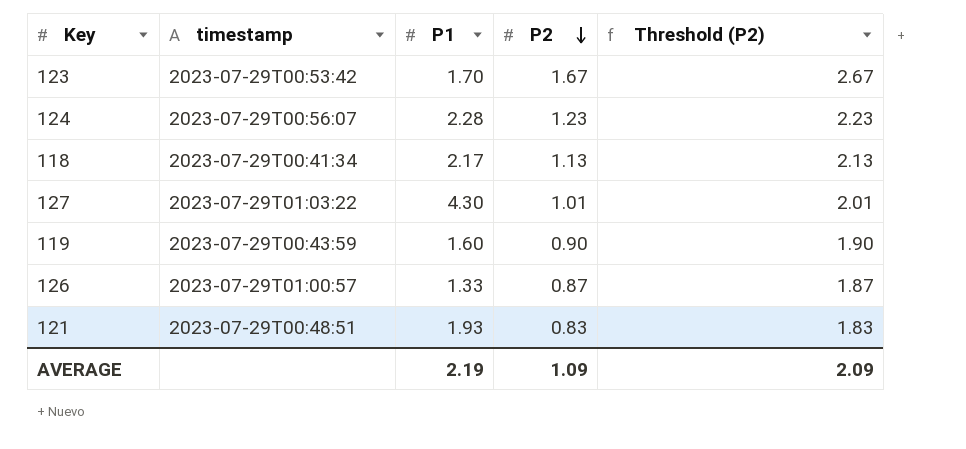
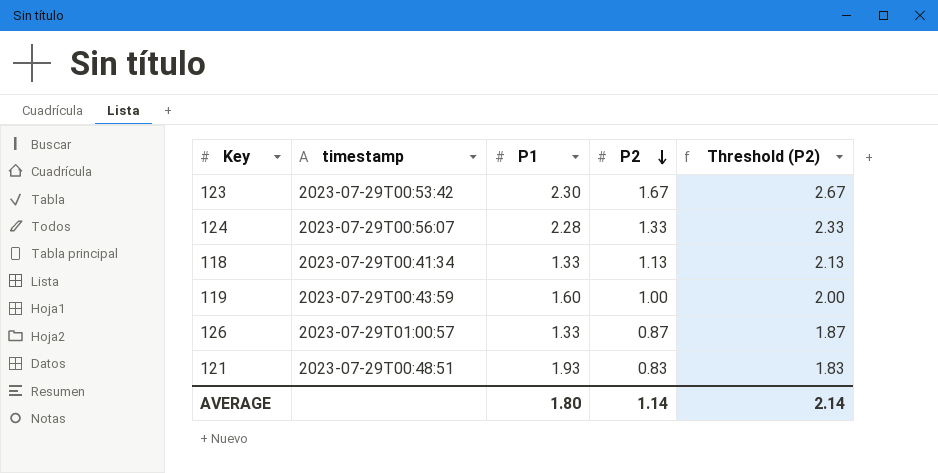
row 127: 2023-07-29T01:03:22 | 4.30 | 1.01 | 2.01 -> none
123 | P1: 1.70 -> 2.30
124 | P2: 1.23 -> 1.33
124 | Threshold (P2): 2.23 -> 2.33
118 | P1: 2.17 -> 1.33
119 | P2: 0.90 -> 1.00
119 | Threshold (P2): 1.90 -> 2.00
AVERAGE | P1: 2.19 -> 1.80
AVERAGE | P2: 1.09 -> 1.14
AVERAGE | Threshold (P2): 2.09 -> 2.14

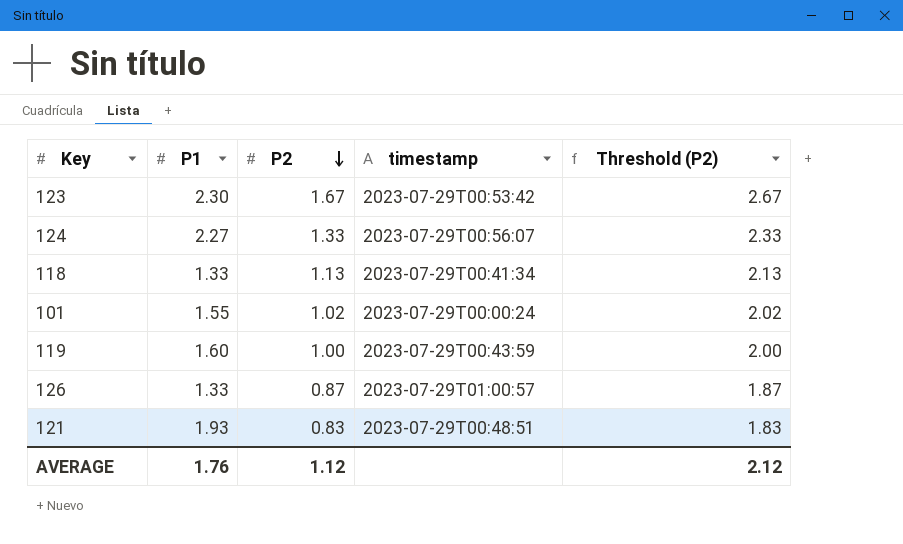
column timestamp | position: 2 -> 4
124 | P1: 2.28 -> 2.27
row 101: none -> 1.55 | 1.02 | 2023-07-29T00:00:24 | 2.02
AVERAGE | P1: 1.80 -> 1.76
AVERAGE | P2: 1.14 -> 1.12
AVERAGE | Threshold (P2): 2.14 -> 2.12

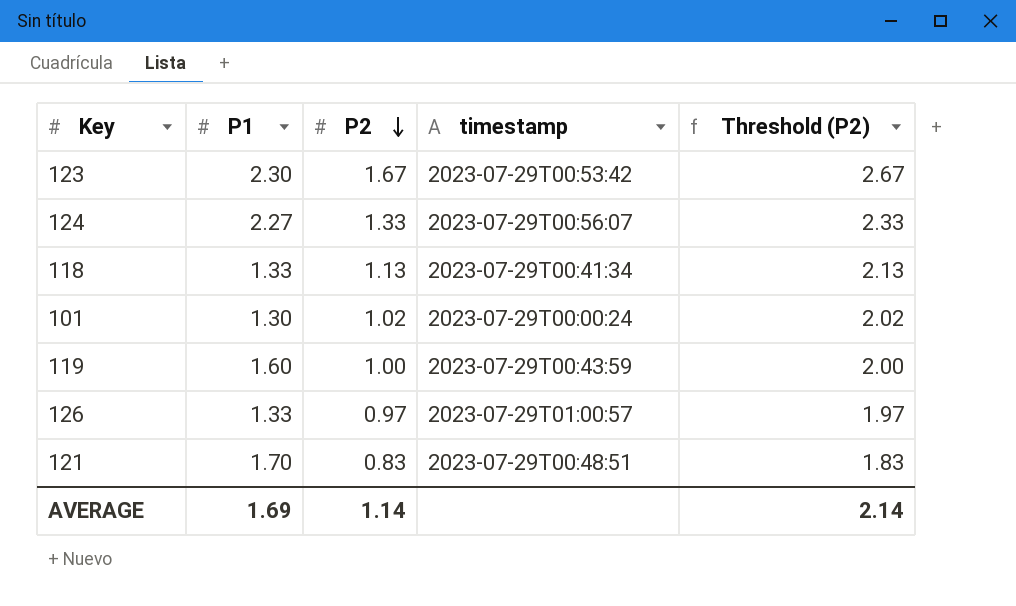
101 | P1: 1.55 -> 1.30
126 | P2: 0.87 -> 0.97
126 | Threshold (P2): 1.87 -> 1.97
121 | P1: 1.93 -> 1.70
AVERAGE | P1: 1.76 -> 1.69
AVERAGE | P2: 1.12 -> 1.14
AVERAGE | Threshold (P2): 2.12 -> 2.14

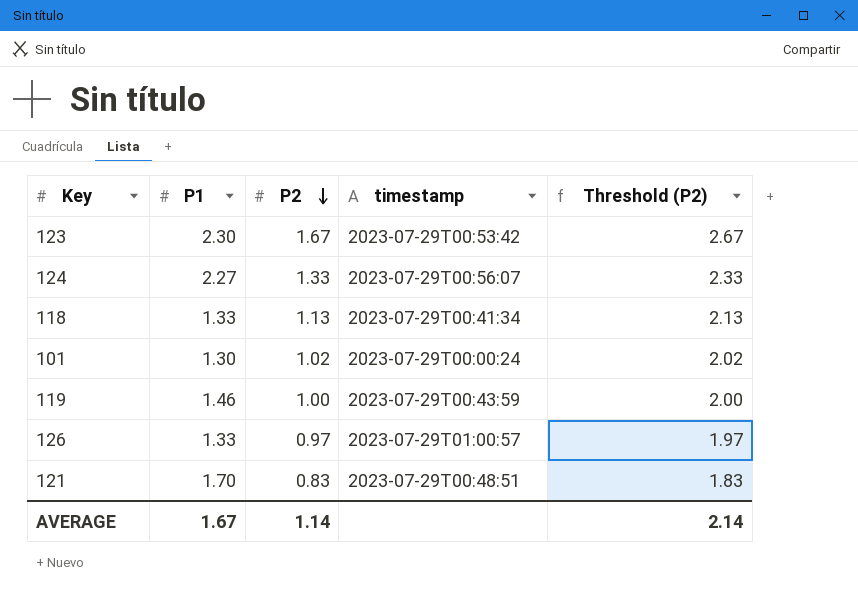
119 | P1: 1.60 -> 1.46
AVERAGE | P1: 1.69 -> 1.67

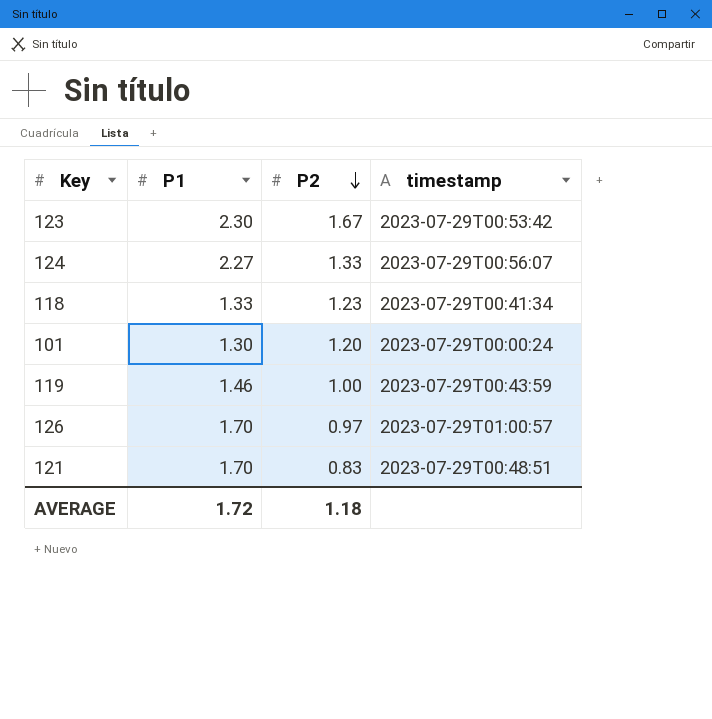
column Threshold (P2) | formula: [P2] + 1 -> none
118 | P2: 1.13 -> 1.23
101 | P2: 1.02 -> 1.20
126 | P1: 1.33 -> 1.70
AVERAGE | P1: 1.67 -> 1.72
AVERAGE | P2: 1.14 -> 1.18

